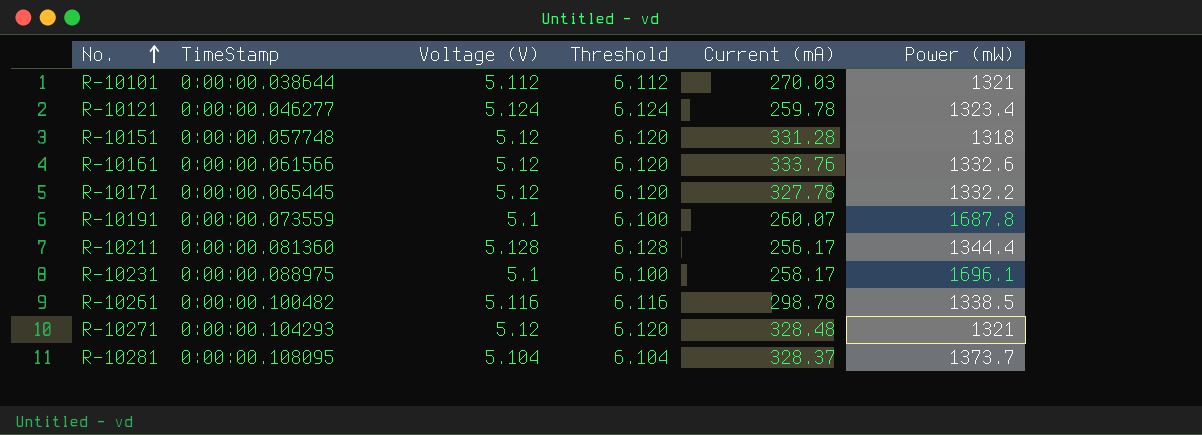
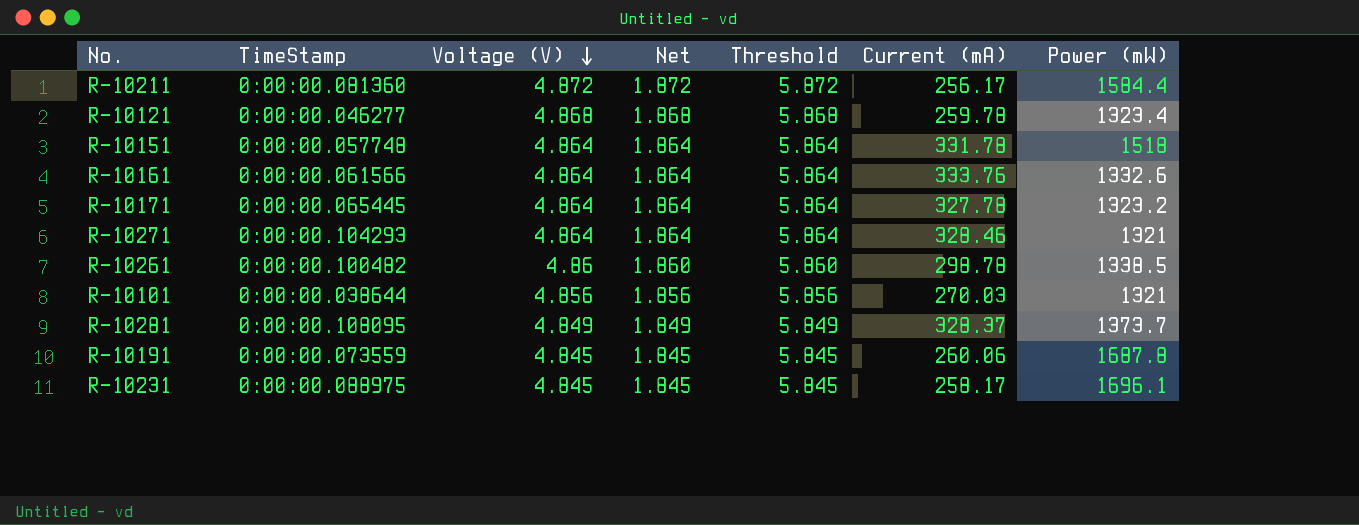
row order: No. ascending -> Voltage (V) descending
column Net | formula: none -> [Voltage (V)] - 3
R-10211 | Voltage (V): 5.128 -> 4.872
R-10211 | Threshold: 6.128 -> 5.872
R-10211 | Power (mW): 1344.4 -> 1584.4
R-10121 | Voltage (V): 5.124 -> 4.868
R-10121 | Threshold: 6.124 -> 5.868
R-10151 | Voltage (V): 5.12 -> 4.864
R-10151 | Threshold: 6.120 -> 5.864
R-10151 | Current (mA): 331.28 -> 331.78
R-10151 | Power (mW): 1318 -> 1518
R-10161 | Voltage (V): 5.12 -> 4.864
R-10161 | Threshold: 6.120 -> 5.864
R-10171 | Voltage (V): 5.12 -> 4.864
R-10171 | Threshold: 6.120 -> 5.864
R-10171 | Power (mW): 1332.2 -> 1323.2
R-10271 | Voltage (V): 5.12 -> 4.864
R-10271 | Threshold: 6.120 -> 5.864
R-10271 | Current (mA): 328.48 -> 328.46
R-10261 | Voltage (V): 5.116 -> 4.86
R-10261 | Threshold: 6.116 -> 5.860
R-10101 | Voltage (V): 5.112 -> 4.856
R-10101 | Threshold: 6.112 -> 5.856
R-10281 | Voltage (V): 5.104 -> 4.849
R-10281 | Threshold: 6.104 -> 5.849
R-10191 | Voltage (V): 5.1 -> 4.845
R-10191 | Threshold: 6.100 -> 5.845
R-10191 | Current (mA): 260.07 -> 260.06
R-10231 | Voltage (V): 5.1 -> 4.845
R-10231 | Threshold: 6.100 -> 5.845

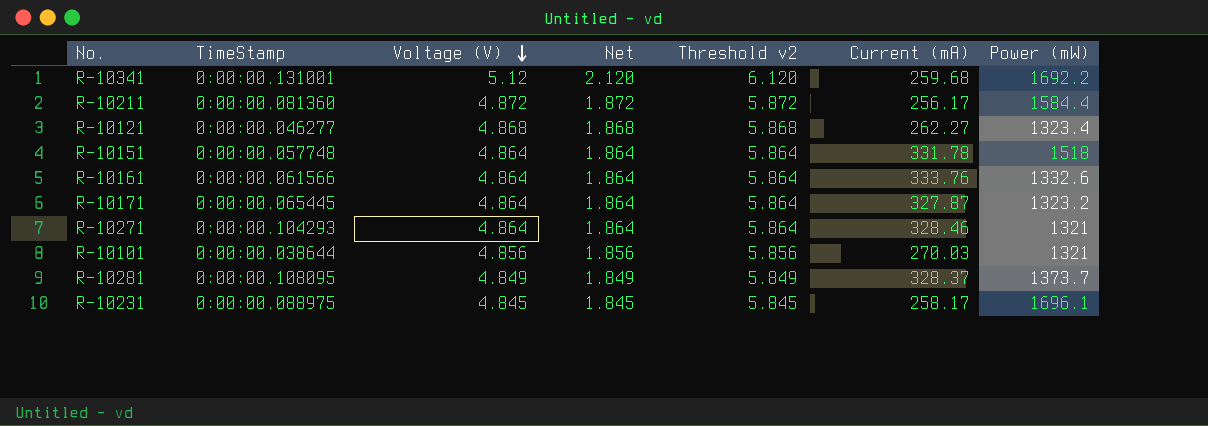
column name: Threshold -> Threshold v2
row R-10261: 0:00:00.100482 | 4.86 | 1.860 | 5.860 | 298.78 | 1338.5 -> none
row R-10191: 0:00:00.073559 | 4.845 | 1.845 | 5.845 | 260.06 | 1687.8 -> none
row R-10341: none -> 0:00:00.131001 | 5.12 | 2.120 | 6.120 | 259.68 | 1692.2
R-10121 | Current (mA): 259.78 -> 262.27
R-10171 | Current (mA): 327.78 -> 327.87

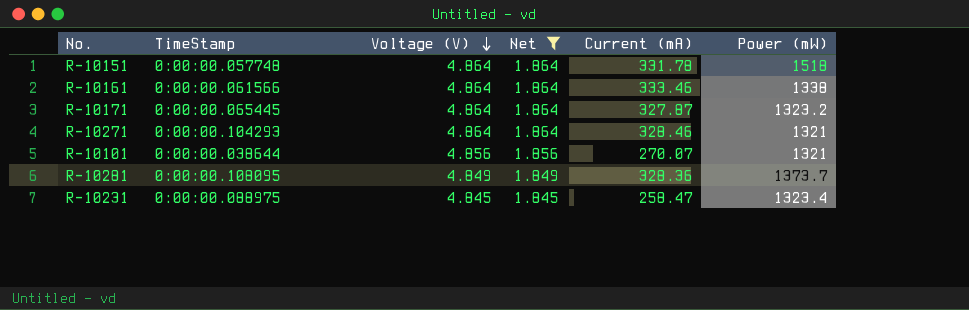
filter: none -> Net <= 1.864
column Threshold v2 | formula: [Voltage (V)] + 1 -> none
R-10161 | Current (mA): 333.76 -> 333.46
R-10161 | Power (mW): 1332.6 -> 1338
R-10101 | Current (mA): 270.03 -> 270.07
R-10281 | Current (mA): 328.37 -> 328.36
R-10231 | Current (mA): 258.17 -> 258.47
R-10231 | Power (mW): 1696.1 -> 1323.4

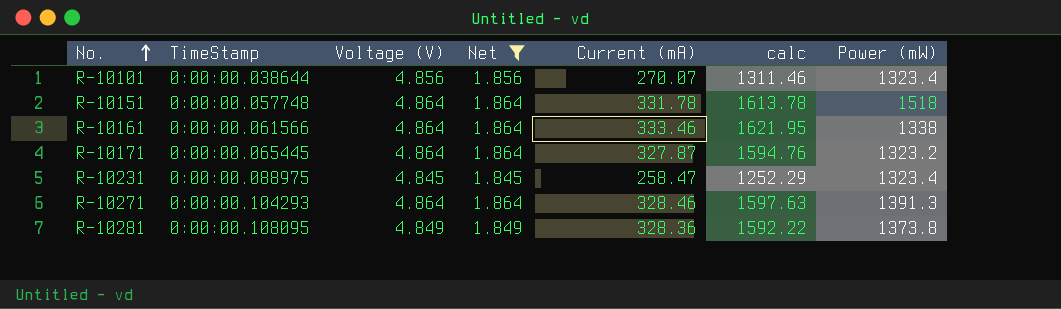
row order: Voltage (V) descending -> No. ascending
column calc | formula: none -> [Voltage (V)] * [Current (mA)]
R-10101 | Power (mW): 1321 -> 1323.4
R-10271 | Power (mW): 1321 -> 1391.3
R-10281 | Power (mW): 1373.7 -> 1373.8

